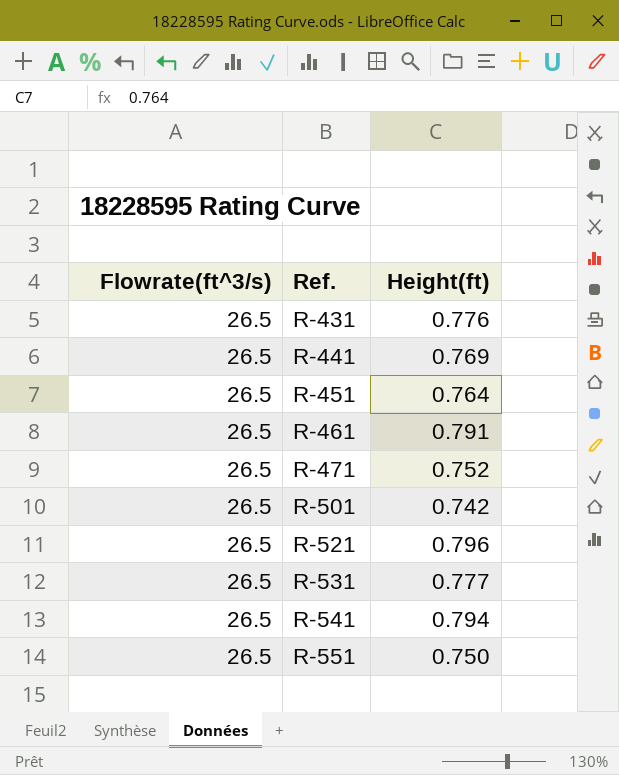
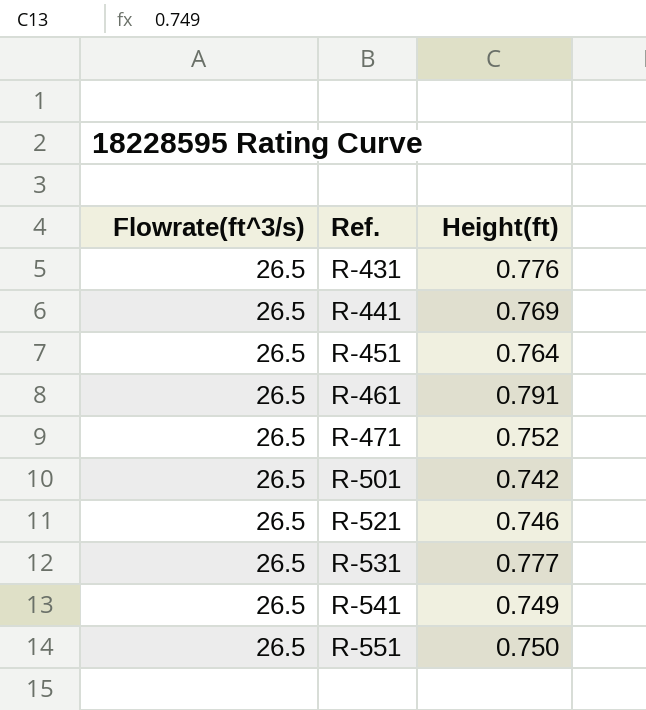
R-521 | Height(ft): 0.796 -> 0.746
R-541 | Height(ft): 0.794 -> 0.749

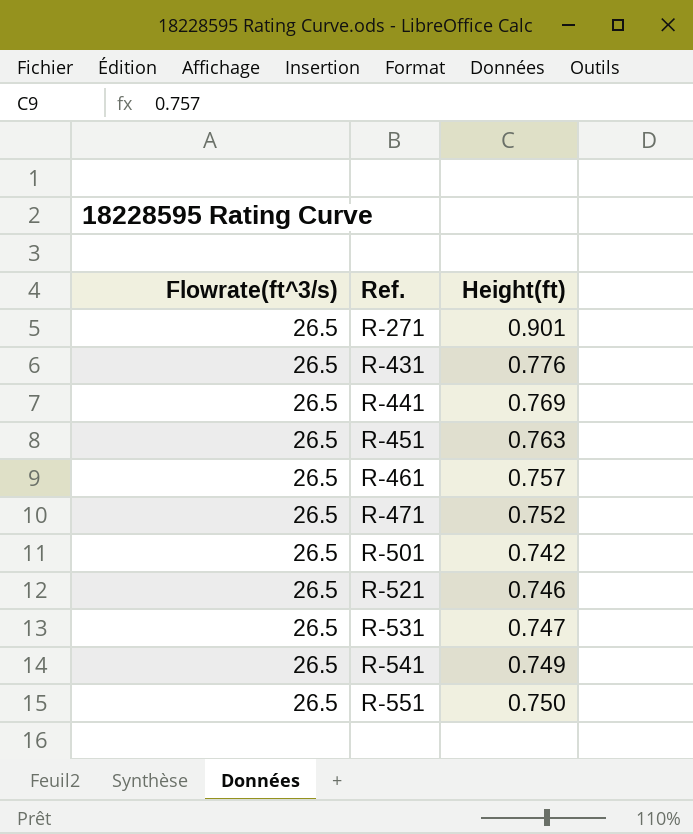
row R-271: none -> 26.5 | 0.901
R-451 | Height(ft): 0.764 -> 0.763
R-461 | Height(ft): 0.791 -> 0.757
R-531 | Height(ft): 0.777 -> 0.747

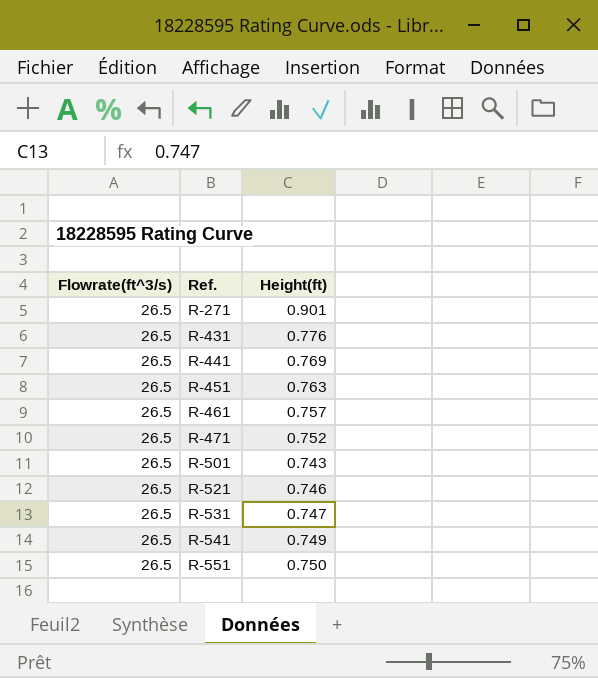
R-501 | Height(ft): 0.742 -> 0.743

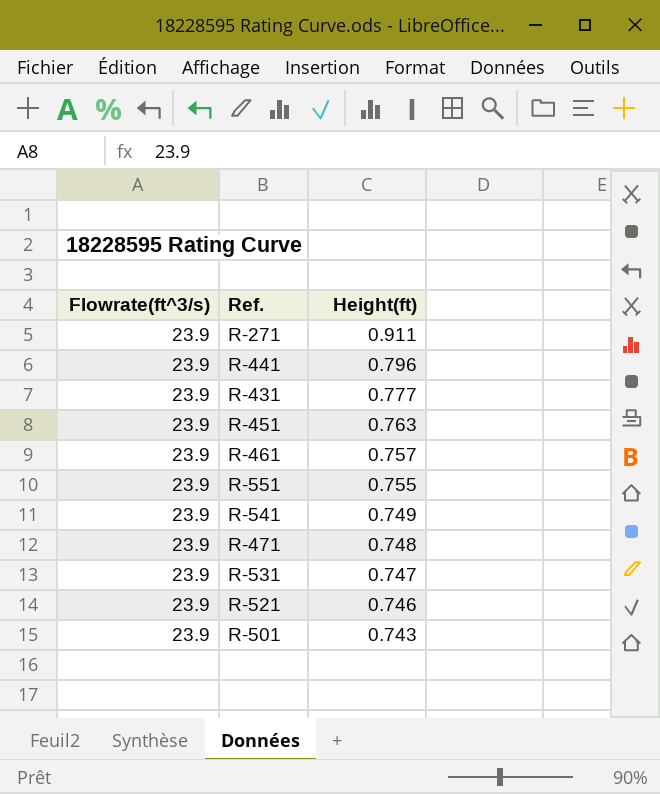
row order: Ref. ascending -> Height(ft) descending
R-271 | Flowrate(ft^3/s): 26.5 -> 23.9
R-271 | Height(ft): 0.901 -> 0.911
R-441 | Flowrate(ft^3/s): 26.5 -> 23.9
R-441 | Height(ft): 0.769 -> 0.796
R-431 | Flowrate(ft^3/s): 26.5 -> 23.9
R-431 | Height(ft): 0.776 -> 0.777
R-451 | Flowrate(ft^3/s): 26.5 -> 23.9
R-461 | Flowrate(ft^3/s): 26.5 -> 23.9
R-551 | Flowrate(ft^3/s): 26.5 -> 23.9
R-551 | Height(ft): 0.750 -> 0.755
R-541 | Flowrate(ft^3/s): 26.5 -> 23.9
R-471 | Flowrate(ft^3/s): 26.5 -> 23.9
R-471 | Height(ft): 0.752 -> 0.748
R-531 | Flowrate(ft^3/s): 26.5 -> 23.9
R-521 | Flowrate(ft^3/s): 26.5 -> 23.9
R-501 | Flowrate(ft^3/s): 26.5 -> 23.9

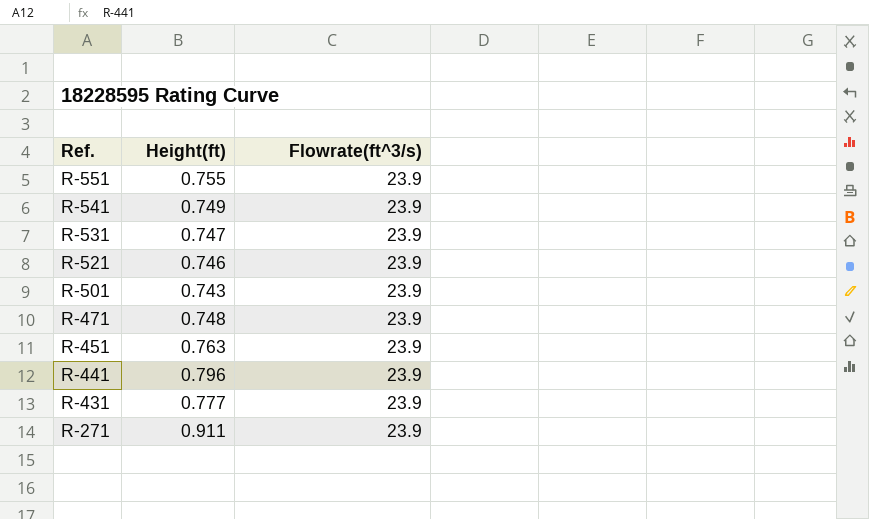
row order: Height(ft) descending -> Ref. descending
column Flowrate(ft^3/s) | position: 1 -> 3
row R-461: 23.9 | 0.757 -> none

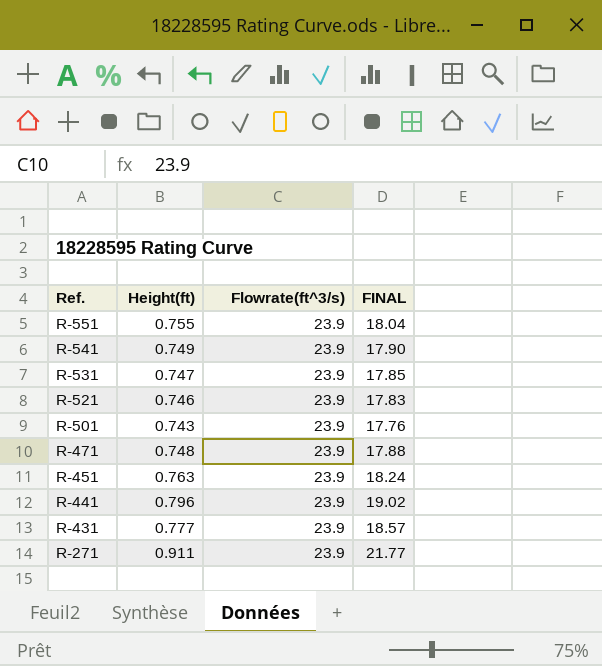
column FINAL | formula: none -> [Height(ft)] * [Flowrate(ft^3/s)]

